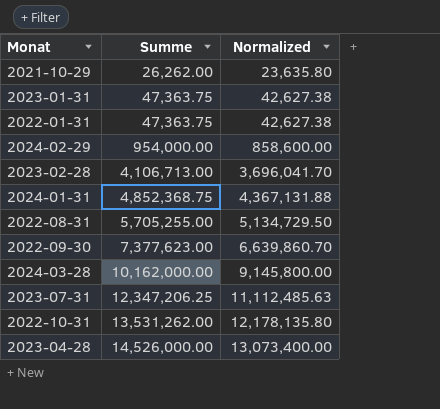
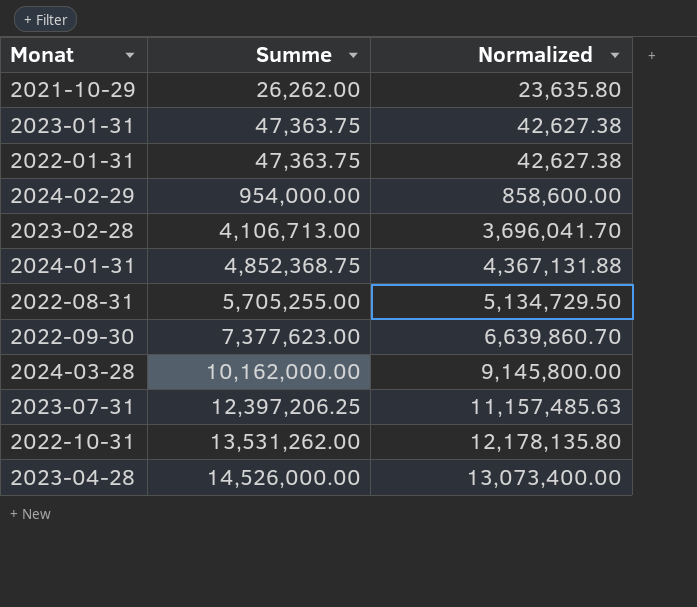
2023-07-31 | Summe: 12,347,206.25 -> 12,397,206.25
2023-07-31 | Normalized: 11,112,485.63 -> 11,157,485.63

